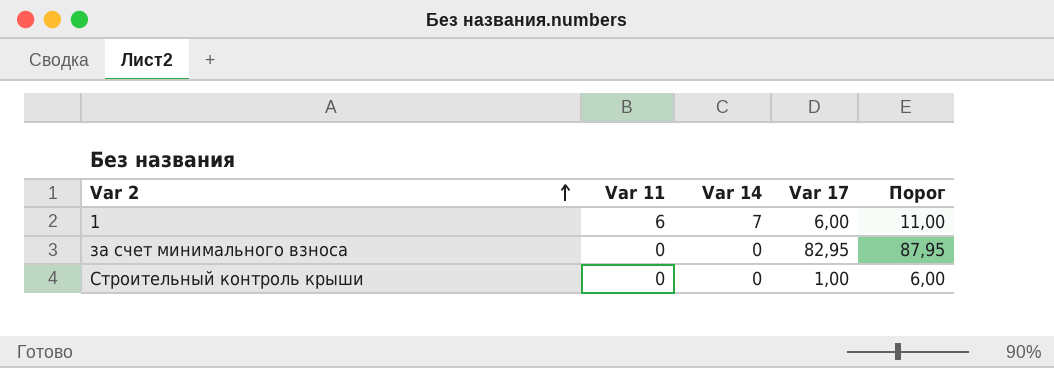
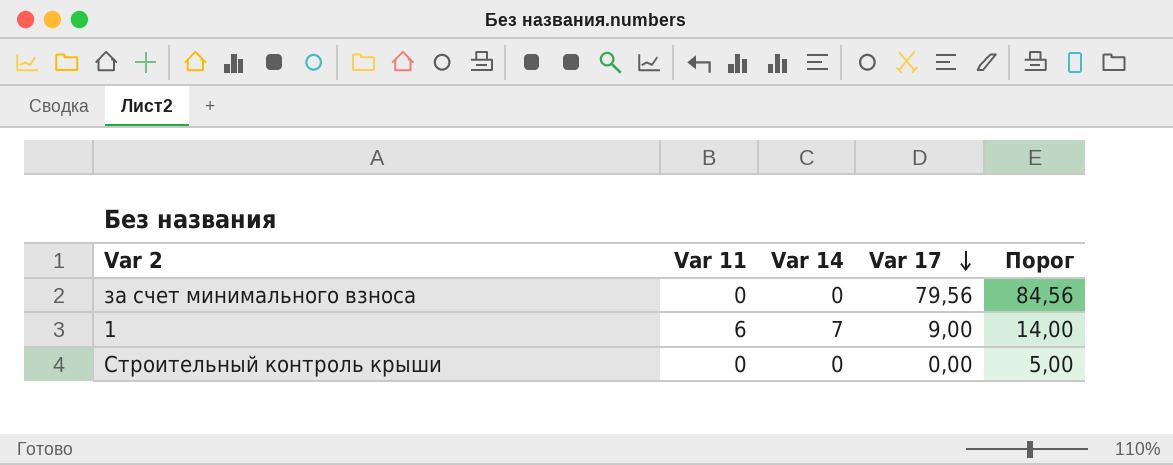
row order: Var 2 ascending -> Var 17 descending
за счет минимального взноса | Var 17: 82,95 -> 79,56
за счет минимального взноса | Порог: 87,95 -> 84,56
1 | Var 17: 6,00 -> 9,00
1 | Порог: 11,00 -> 14,00
Строительный контроль крыши | Var 17: 1,00 -> 0,00
Строительный контроль крыши | Порог: 6,00 -> 5,00

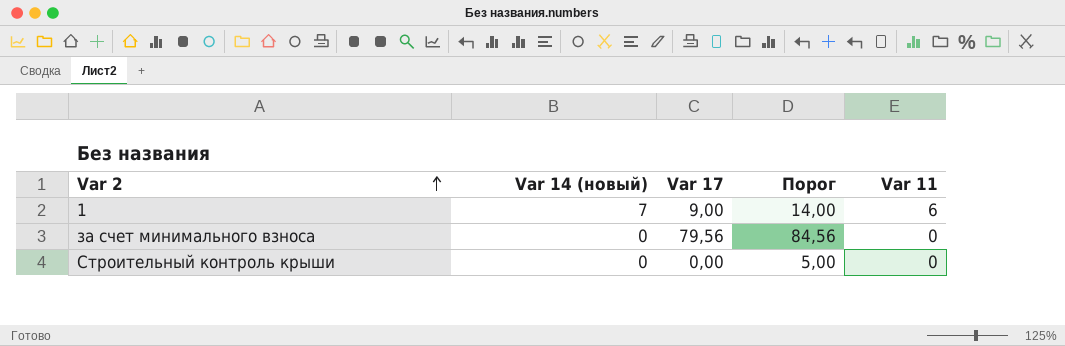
row order: Var 17 descending -> Var 2 ascending
column name: Var 14 -> Var 14 (новый)
column Var 11 | position: 2 -> 5

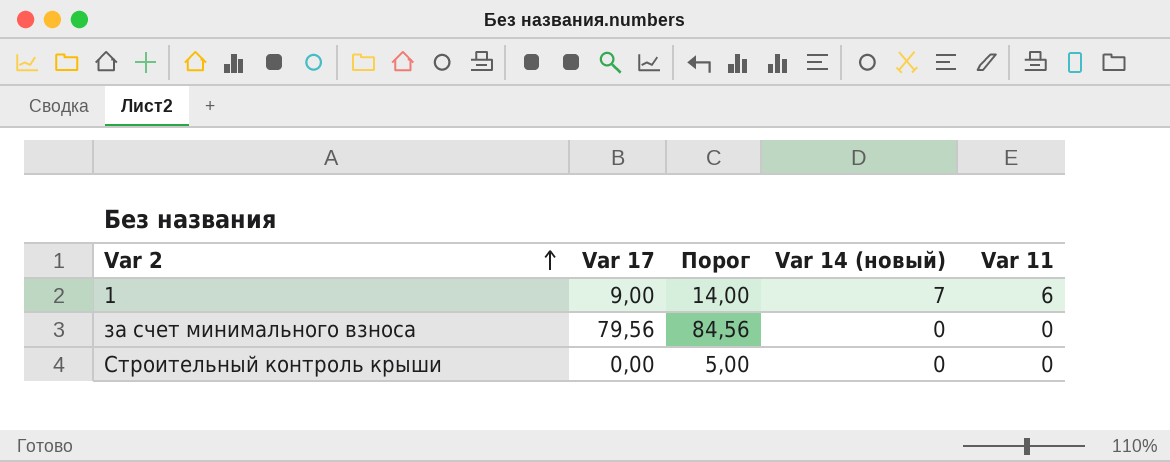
column Var 14 (новый) | position: 2 -> 4

